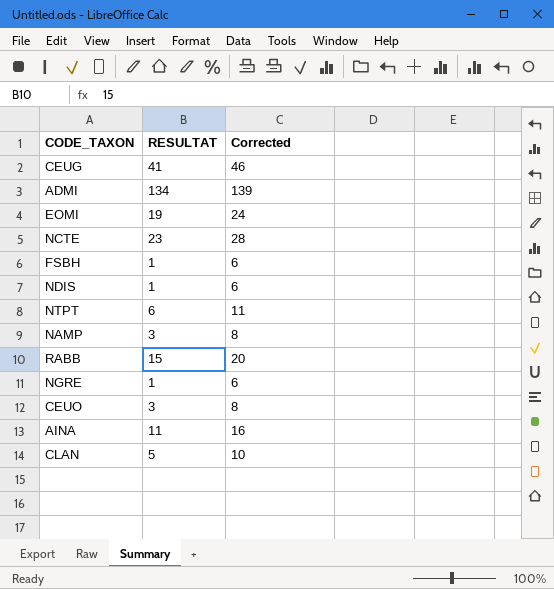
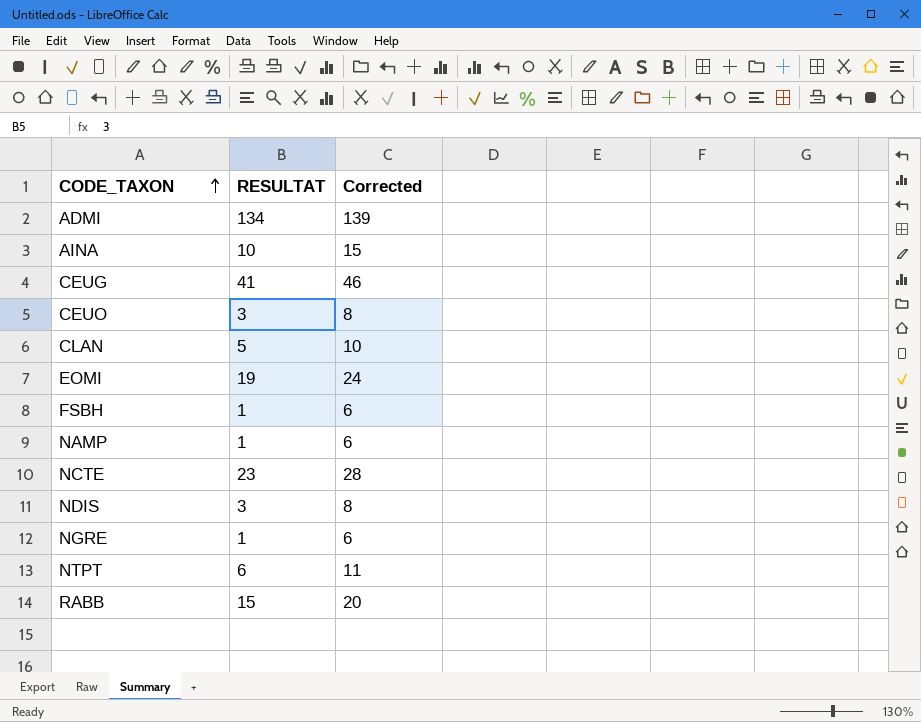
row order: none -> CODE_TAXON ascending
AINA | RESULTAT: 11 -> 10
AINA | Corrected: 16 -> 15
NAMP | RESULTAT: 3 -> 1
NAMP | Corrected: 8 -> 6
NDIS | RESULTAT: 1 -> 3
NDIS | Corrected: 6 -> 8

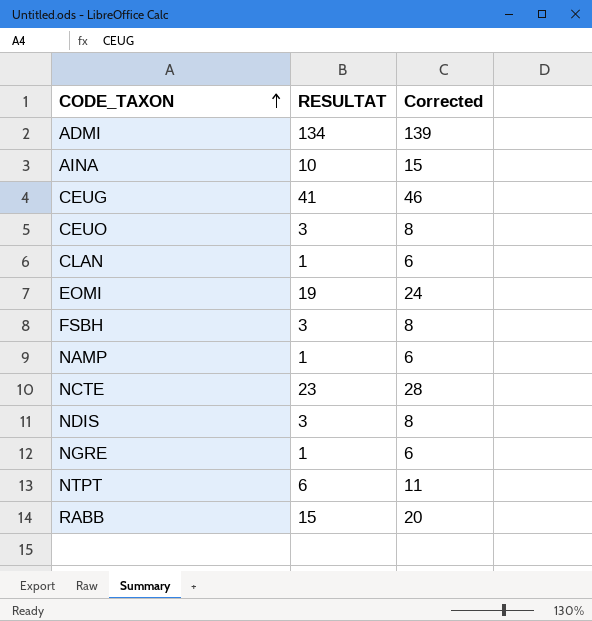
CLAN | RESULTAT: 5 -> 1
CLAN | Corrected: 10 -> 6
FSBH | RESULTAT: 1 -> 3
FSBH | Corrected: 6 -> 8

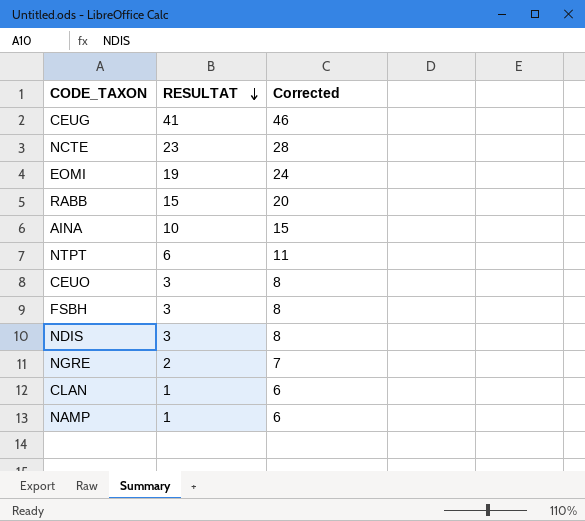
row order: CODE_TAXON ascending -> RESULTAT descending
row ADMI: 134 | 139 -> none
NGRE | RESULTAT: 1 -> 2
NGRE | Corrected: 6 -> 7

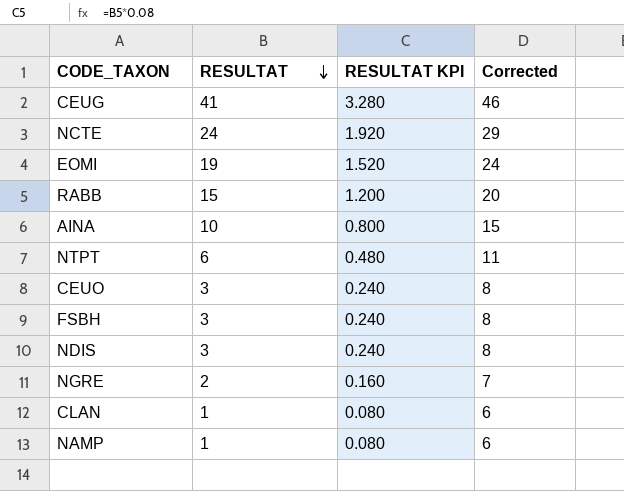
column RESULTAT KPI | formula: none -> [RESULTAT] * 0.08
NCTE | RESULTAT: 23 -> 24
NCTE | Corrected: 28 -> 29

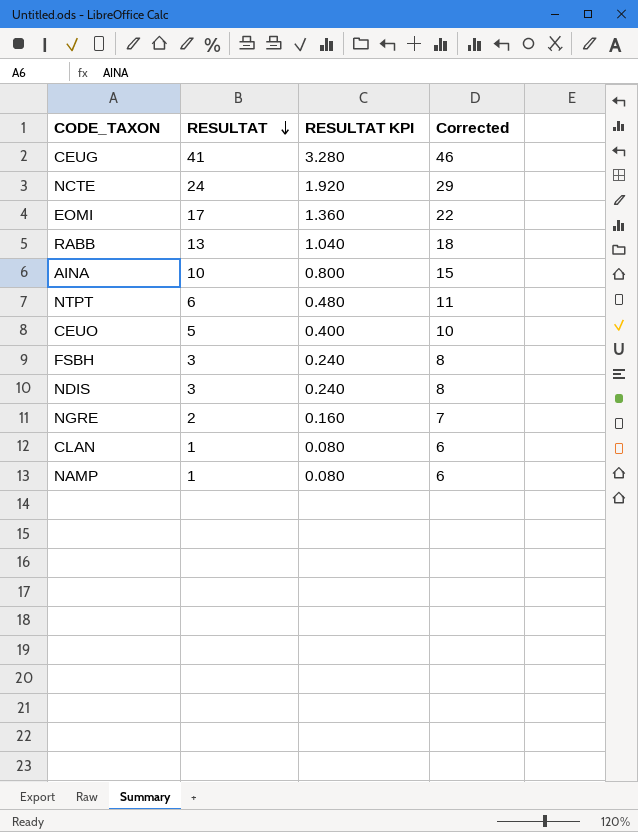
EOMI | RESULTAT: 19 -> 17
EOMI | RESULTAT KPI: 1.520 -> 1.360
EOMI | Corrected: 24 -> 22
RABB | RESULTAT: 15 -> 13
RABB | RESULTAT KPI: 1.200 -> 1.040
RABB | Corrected: 20 -> 18
CEUO | RESULTAT: 3 -> 5
CEUO | RESULTAT KPI: 0.240 -> 0.400
CEUO | Corrected: 8 -> 10

